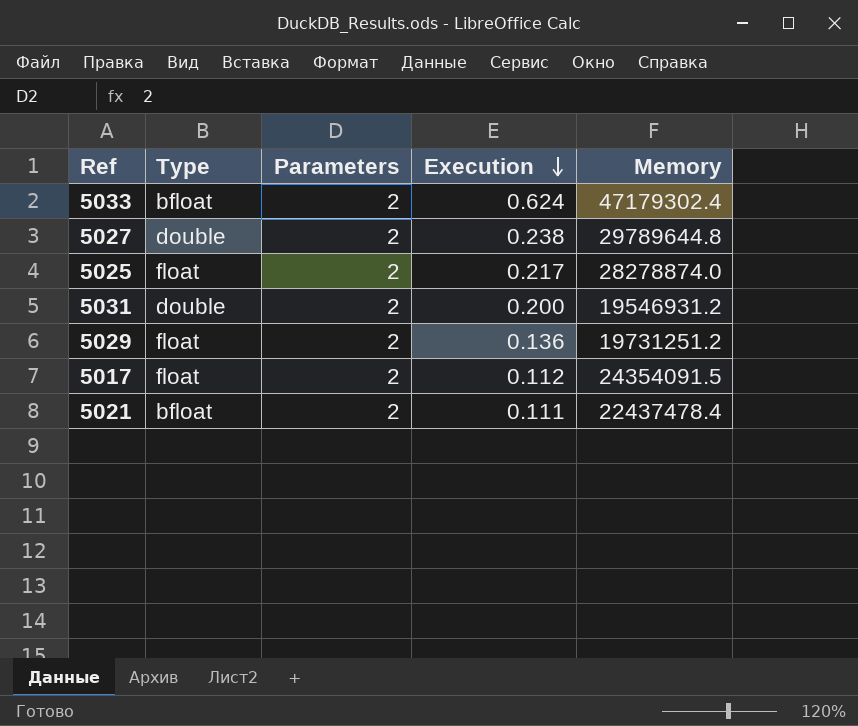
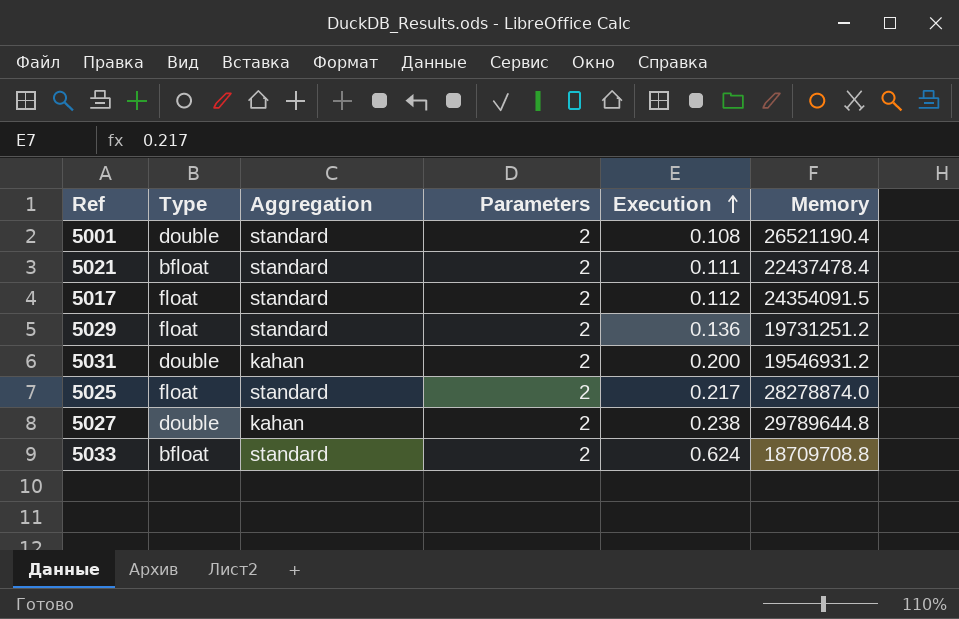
row order: Execution descending -> Execution ascending
column Aggregation | position: none -> 3
row 5001: none -> double | standard | 2 | 0.108 | 26521190.4
5033 | Memory: 47179302.4 -> 18709708.8

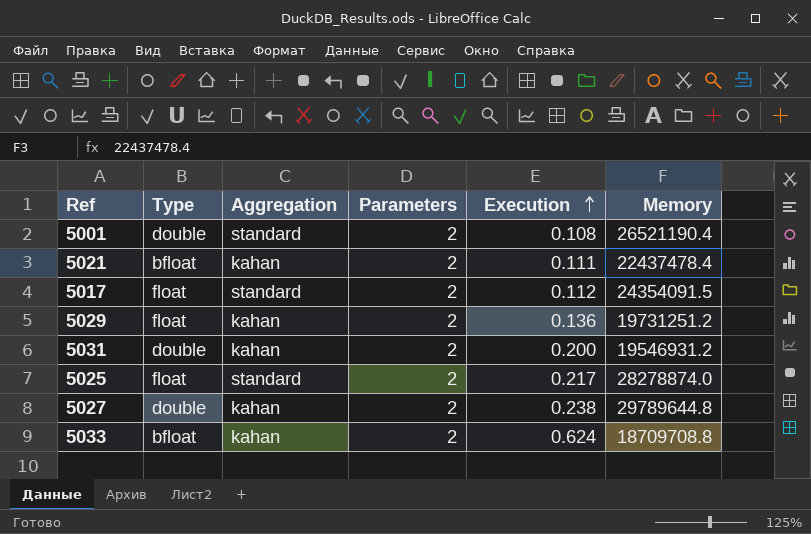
5021 | Aggregation: standard -> kahan
5029 | Aggregation: standard -> kahan
5033 | Aggregation: standard -> kahan

